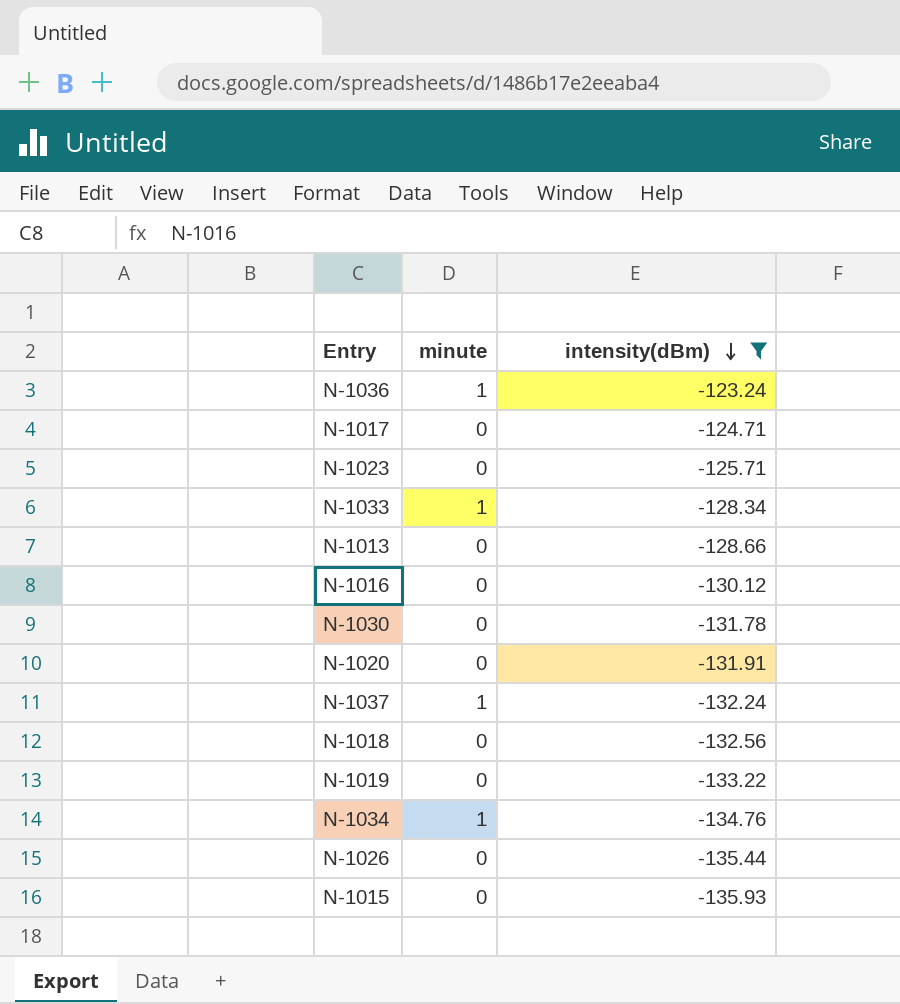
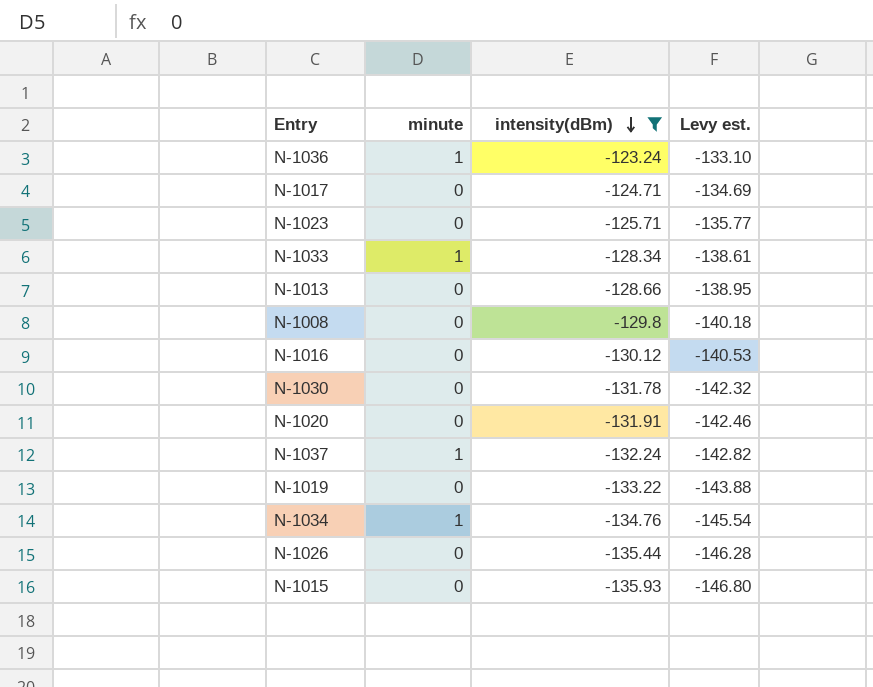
column Levy est. | formula: none -> [intensity(dBm)] * 1.08
row N-1018: 0 | -132.56 -> none
row N-1008: none -> 0 | -129.8 | -140.18

